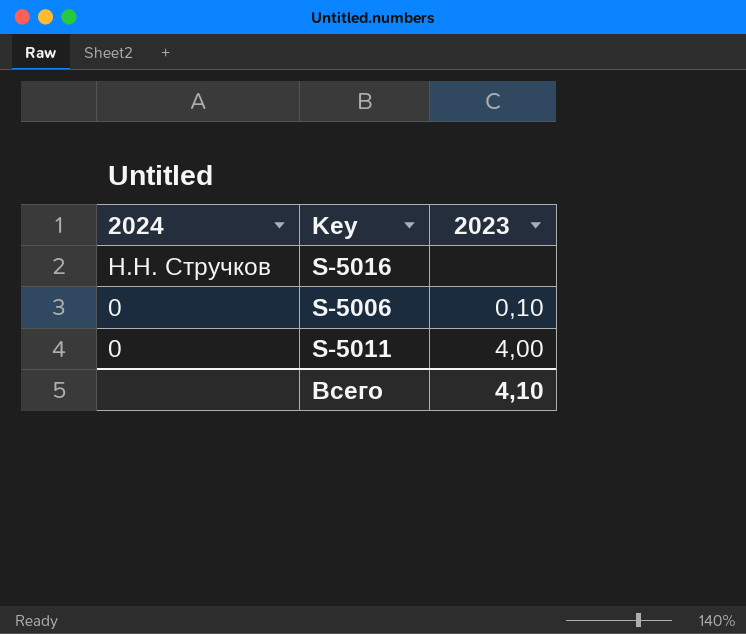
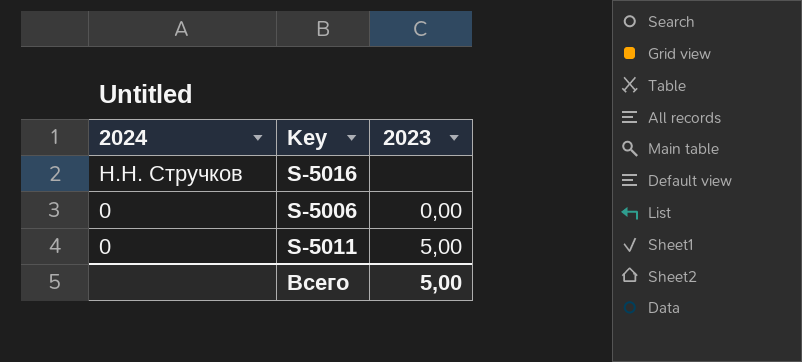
S-5006 | 2023: 0,10 -> 0,00
S-5011 | 2023: 4,00 -> 5,00
Всего | 2023: 4,10 -> 5,00

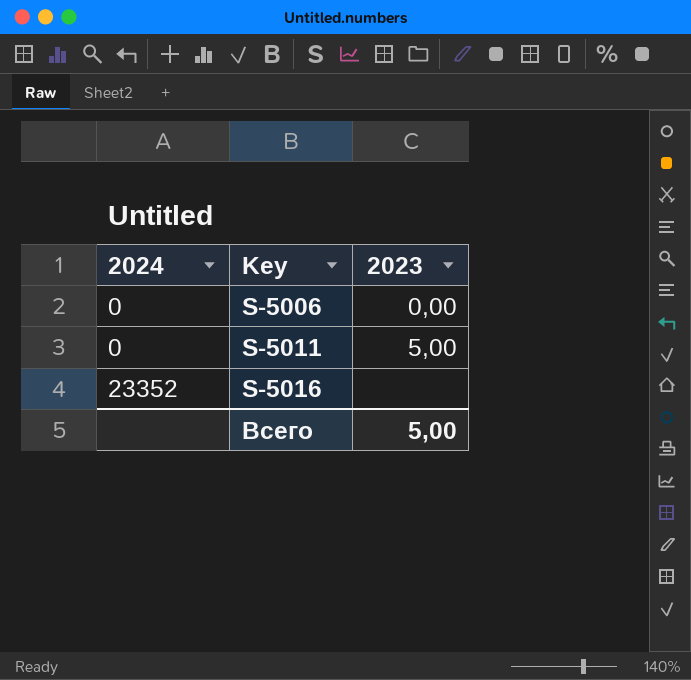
row order: 2024 descending -> 2024 ascending
S-5016 | 2024: Н.Н. Стручков -> 23352

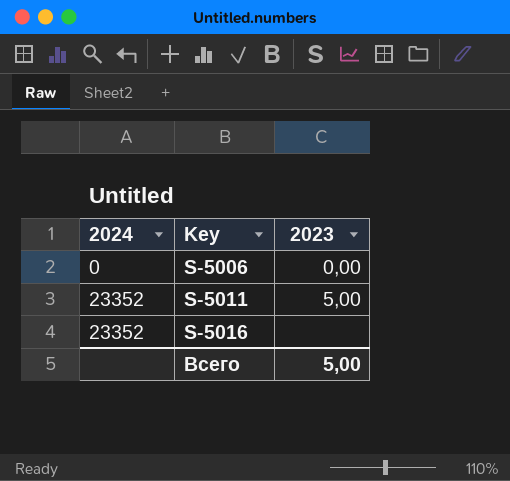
S-5011 | 2024: 0 -> 23352

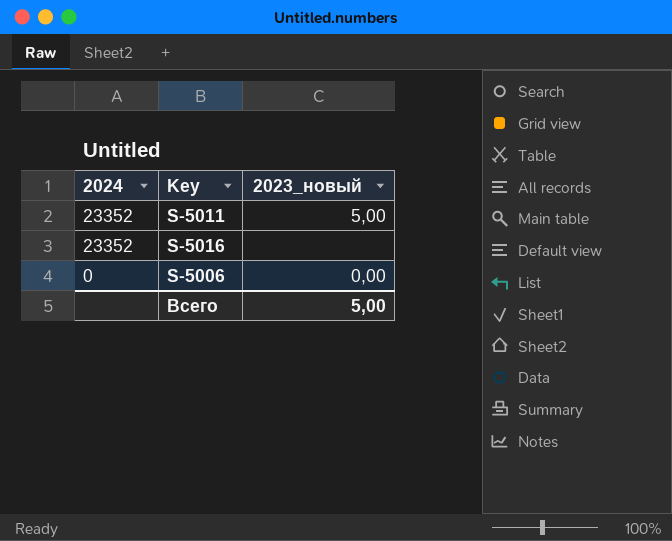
row order: 2024 ascending -> 2024 descending
column name: 2023 -> 2023_новый

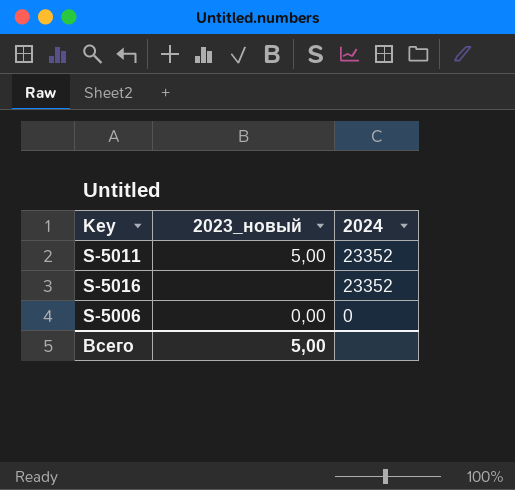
column 2024 | position: 1 -> 3

